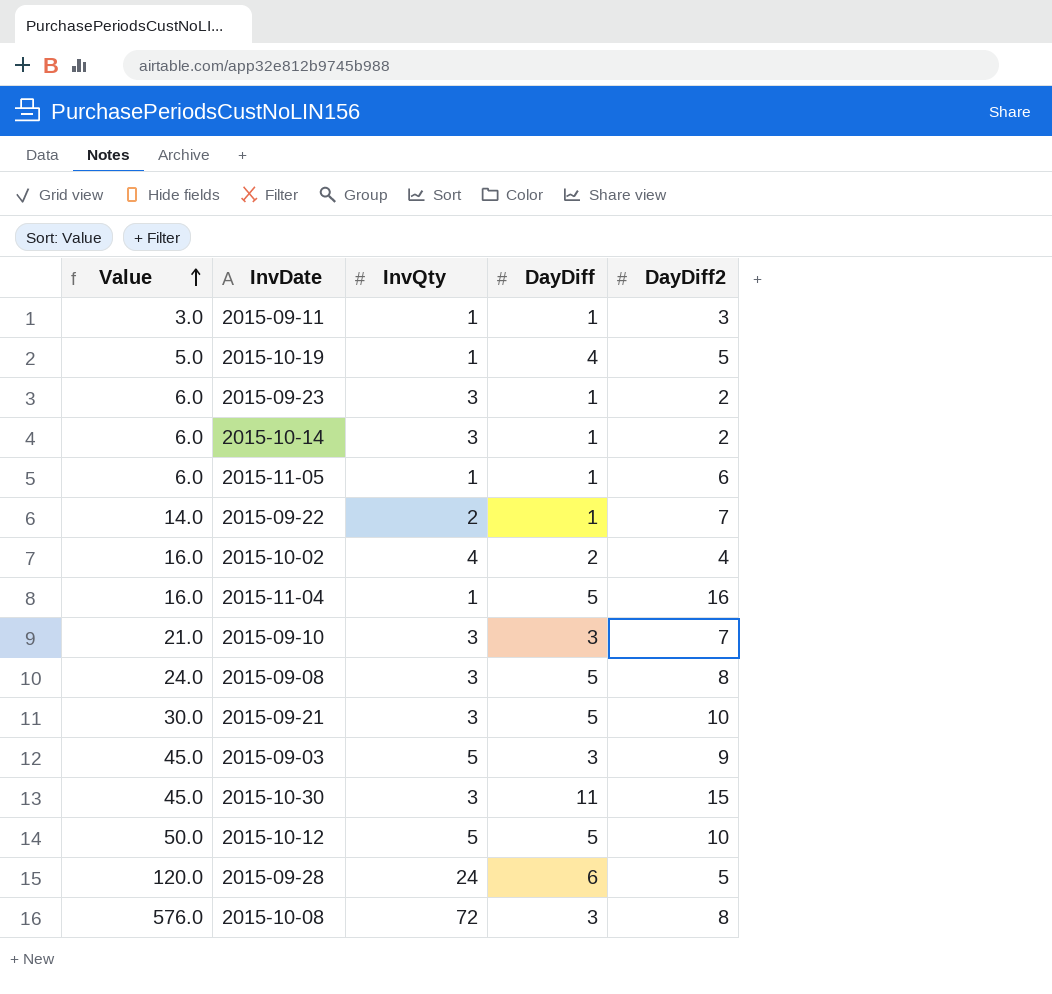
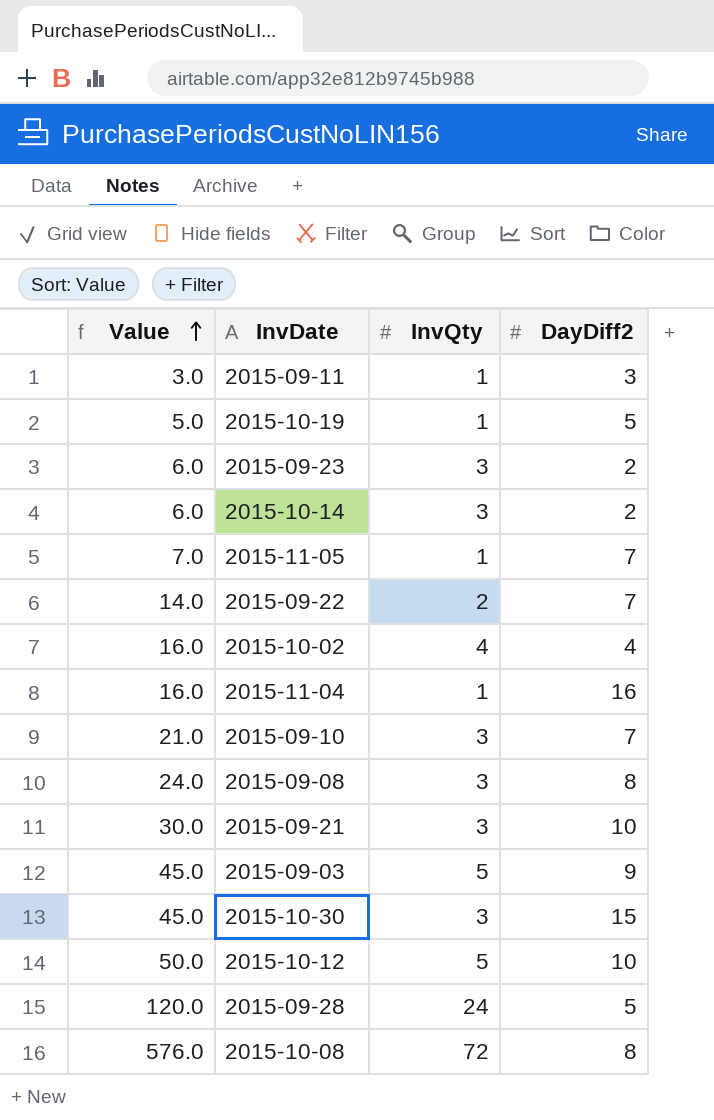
column DayDiff | position: 4 -> none
2015-11-05 | Value: 6.0 -> 7.0
2015-11-05 | DayDiff2: 6 -> 7

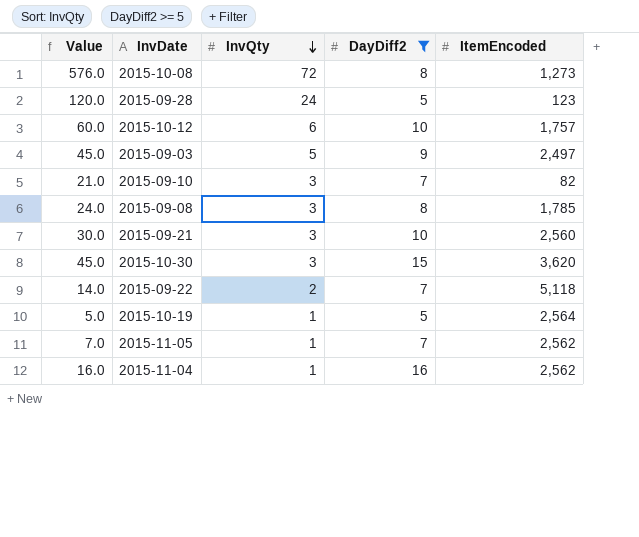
filter: none -> DayDiff2 >= 5
row order: Value ascending -> InvQty descending
column ItemEncoded | position: none -> 5
2015-10-12 | Value: 50.0 -> 60.0
2015-10-12 | InvQty: 5 -> 6

